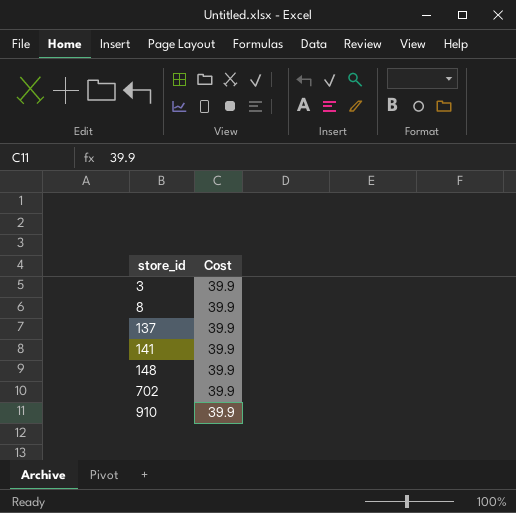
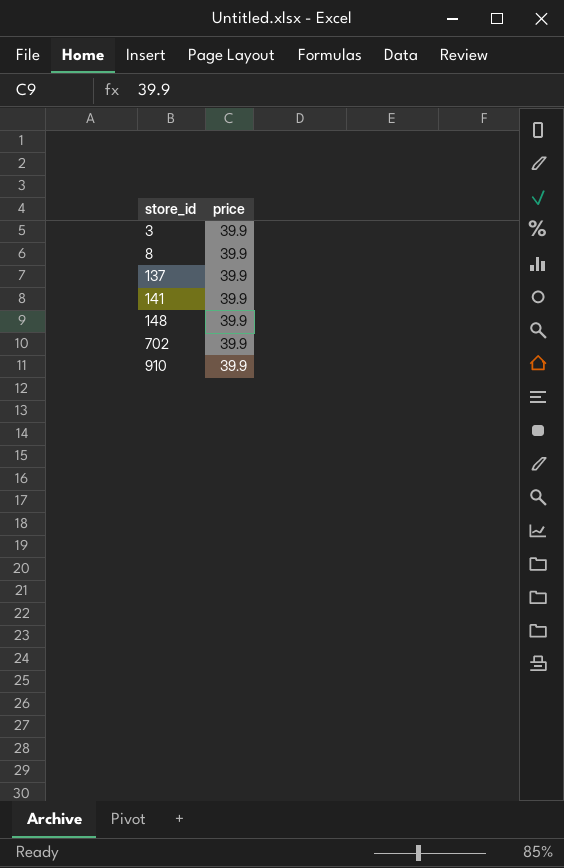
column name: Cost -> price

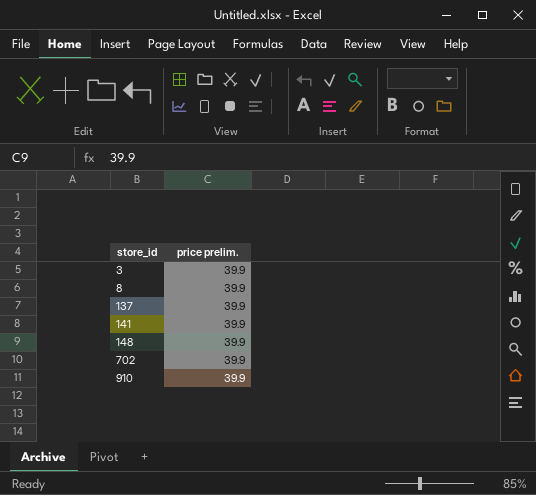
column name: price -> price prelim.

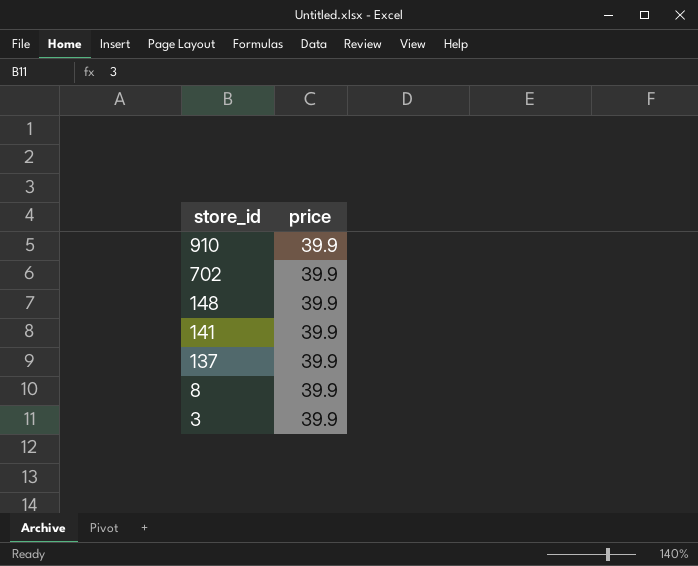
row order: store_id ascending -> store_id descending
column name: price prelim. -> price

